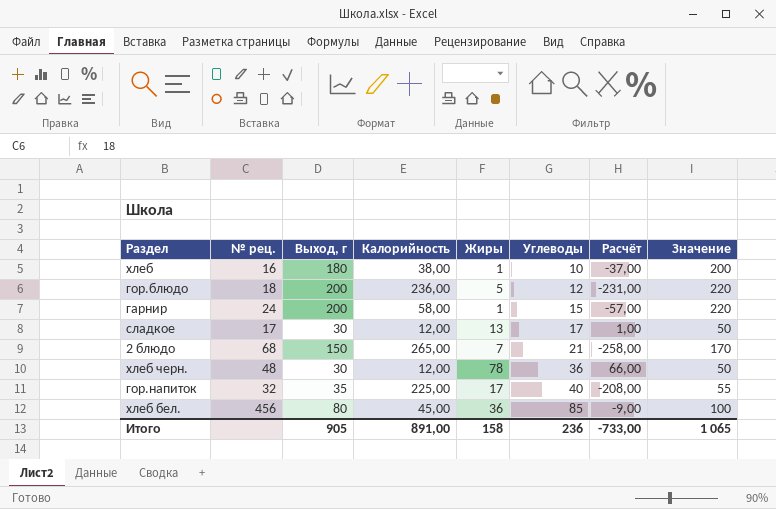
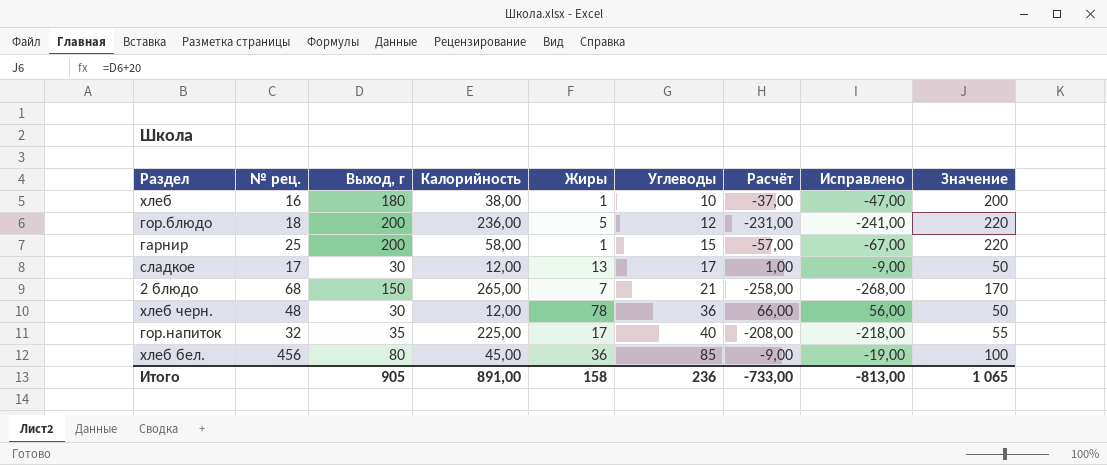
column Исправлено | formula: none -> [Расчёт] - 10
гарнир | № рец.: 24 -> 25

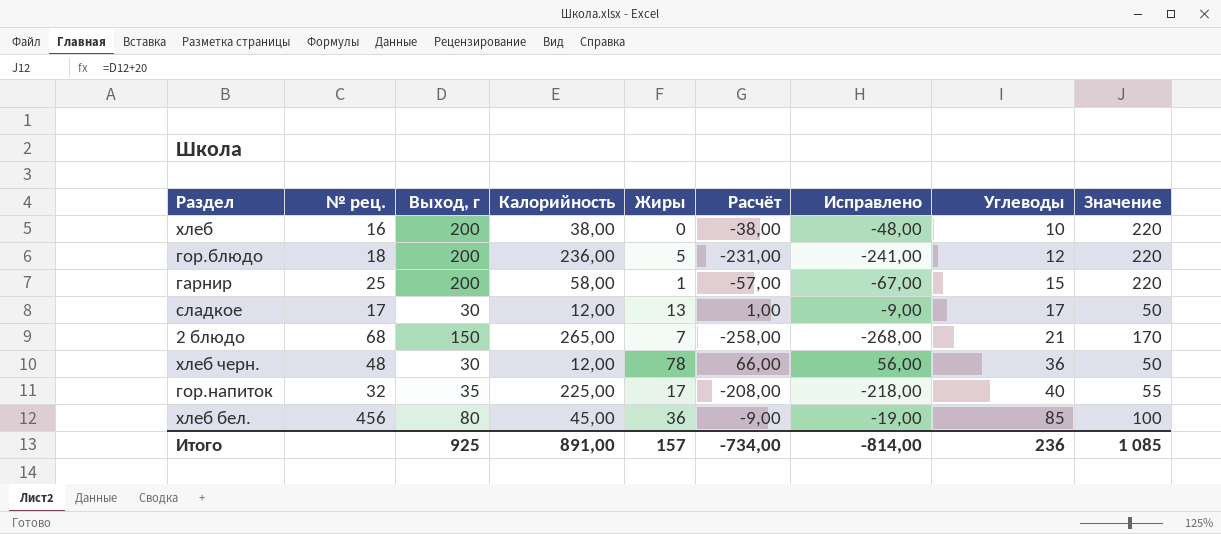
column Углеводы | position: 6 -> 8
хлеб | Выход, г: 180 -> 200
хлеб | Жиры: 1 -> 0
хлеб | Расчёт: -37,00 -> -38,00
хлеб | Исправлено: -47,00 -> -48,00
хлеб | Значение: 200 -> 220
Итого | Выход, г: 905 -> 925
Итого | Жиры: 158 -> 157
Итого | Расчёт: -733,00 -> -734,00
Итого | Исправлено: -813,00 -> -814,00
Итого | Значение: 1 065 -> 1 085

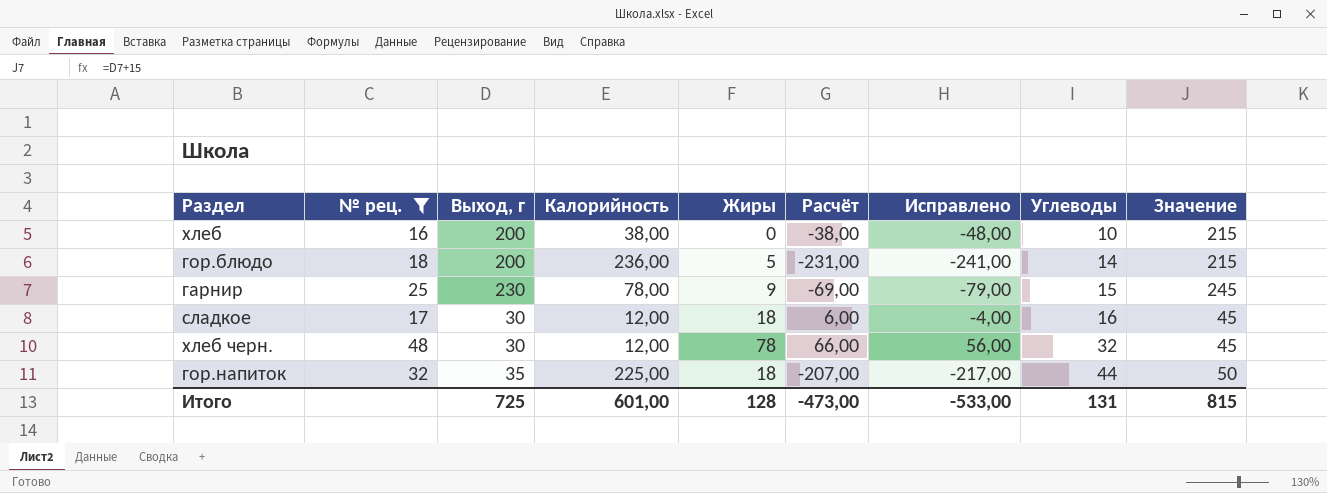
filter: none -> № рец. <= 48
column Значение | formula: [Выход, г] + 20 -> [Выход, г] + 15
гор.блюдо | Углеводы: 12 -> 14
гарнир | Выход, г: 200 -> 230
гарнир | Калорийность: 58,00 -> 78,00
гарнир | Жиры: 1 -> 9
гарнир | Расчёт: -57,00 -> -69,00
гарнир | Исправлено: -67,00 -> -79,00
сладкое | Жиры: 13 -> 18
сладкое | Расчёт: 1,00 -> 6,00
сладкое | Исправлено: -9,00 -> -4,00
сладкое | Углеводы: 17 -> 16
хлеб черн. | Углеводы: 36 -> 32
гор.напиток | Жиры: 17 -> 18
гор.напиток | Расчёт: -208,00 -> -207,00
гор.напиток | Исправлено: -218,00 -> -217,00
гор.напиток | Углеводы: 40 -> 44
Итого | Выход, г: 925 -> 725
Итого | Калорийность: 891,00 -> 601,00
Итого | Жиры: 157 -> 128
Итого | Расчёт: -734,00 -> -473,00
Итого | Исправлено: -814,00 -> -533,00
Итого | Углеводы: 236 -> 131
Итого | Значение: 1 085 -> 815

